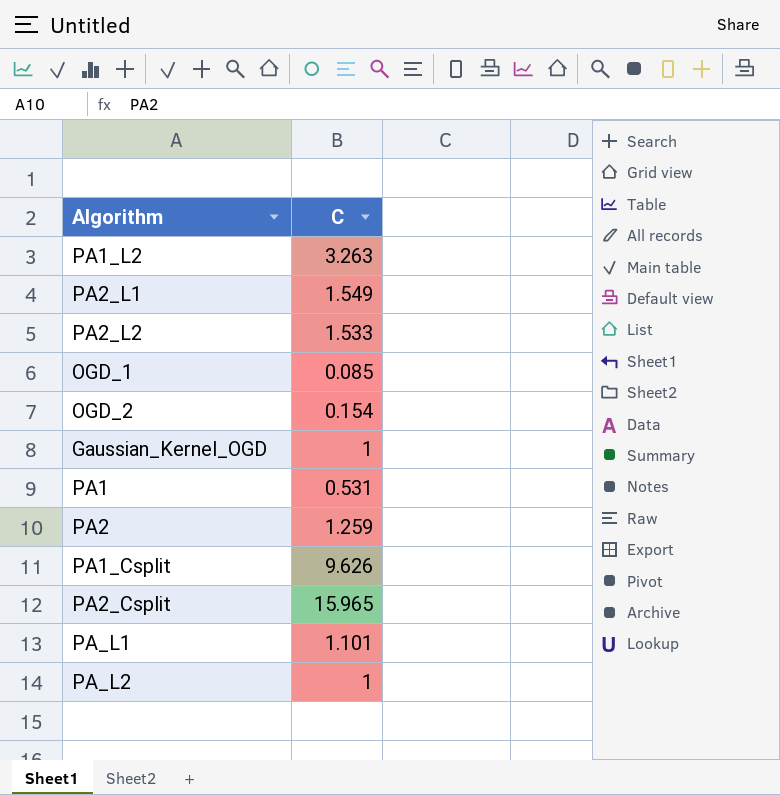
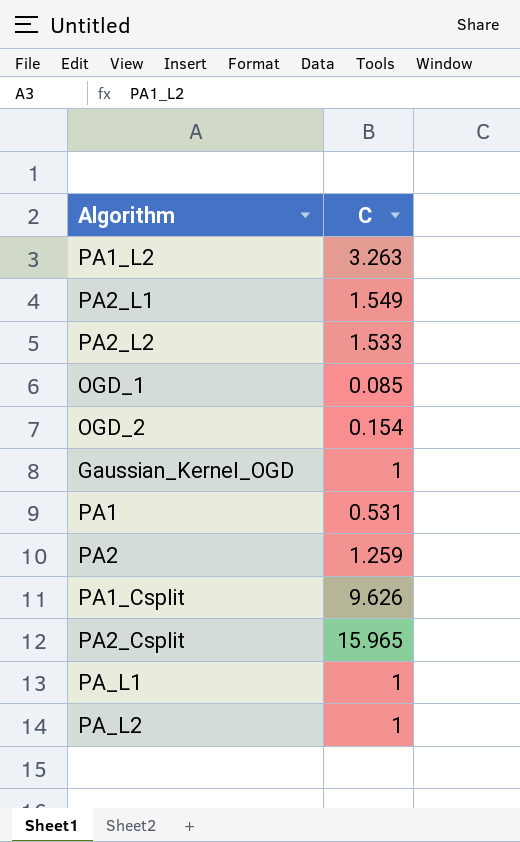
PA_L1 | C: 1.101 -> 1

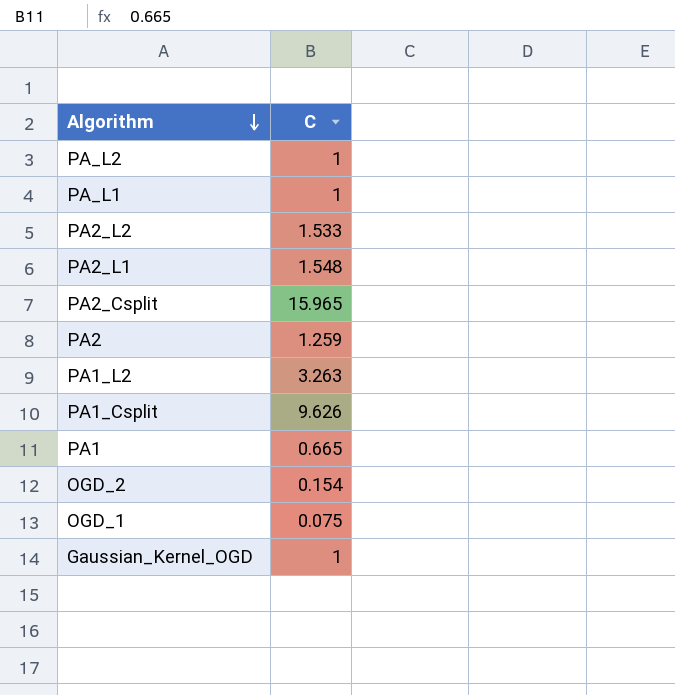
row order: none -> Algorithm descending
PA2_L1 | C: 1.549 -> 1.548
PA1 | C: 0.531 -> 0.665
OGD_1 | C: 0.085 -> 0.075

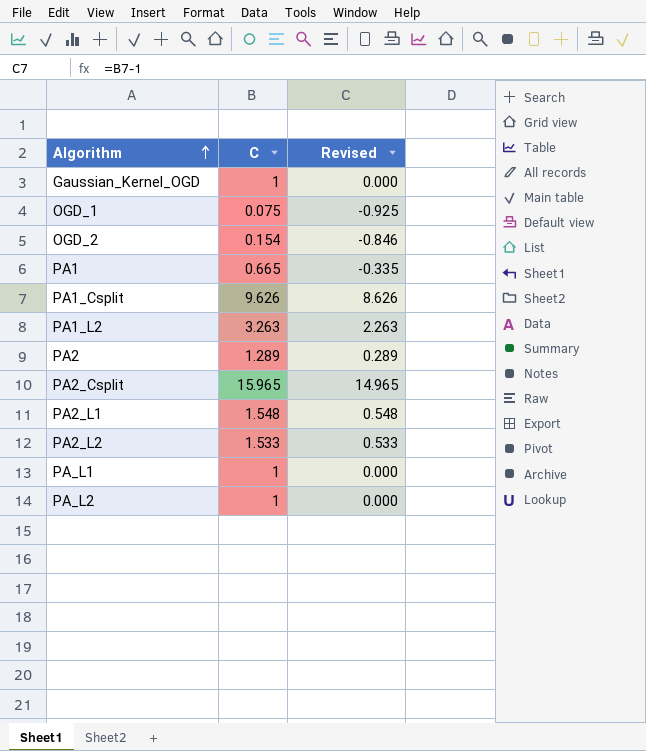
row order: Algorithm descending -> Algorithm ascending
column Revised | formula: none -> [C] - 1
PA2 | C: 1.259 -> 1.289

